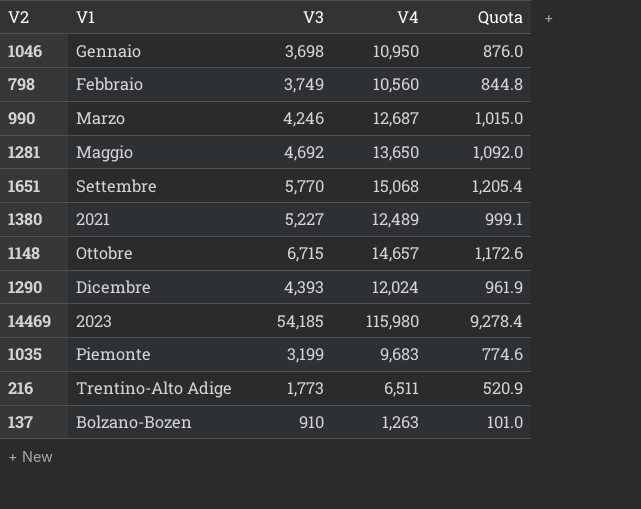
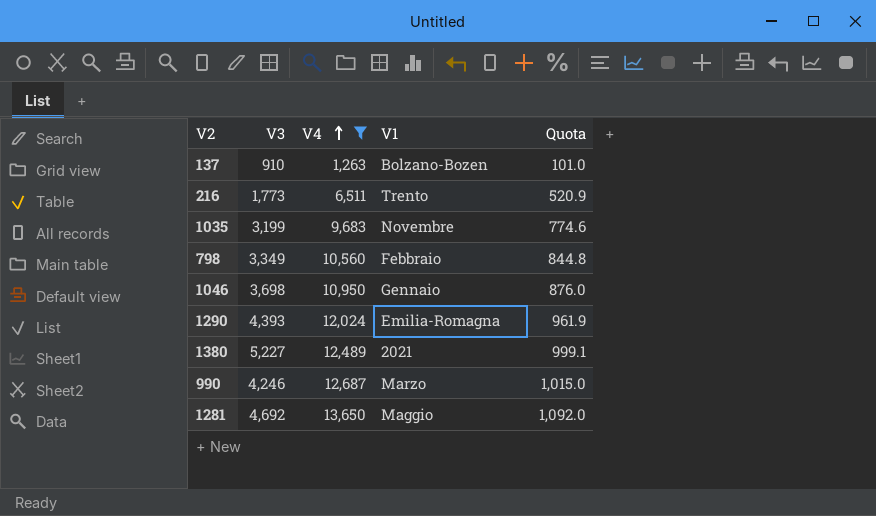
filter: none -> V4 <= 13,650
row order: none -> V4 ascending
column V1 | position: 2 -> 4
216 | V1: Trentino-Alto Adige -> Trento
1035 | V1: Piemonte -> Novembre
798 | V3: 3,749 -> 3,349
1290 | V1: Dicembre -> Emilia-Romagna

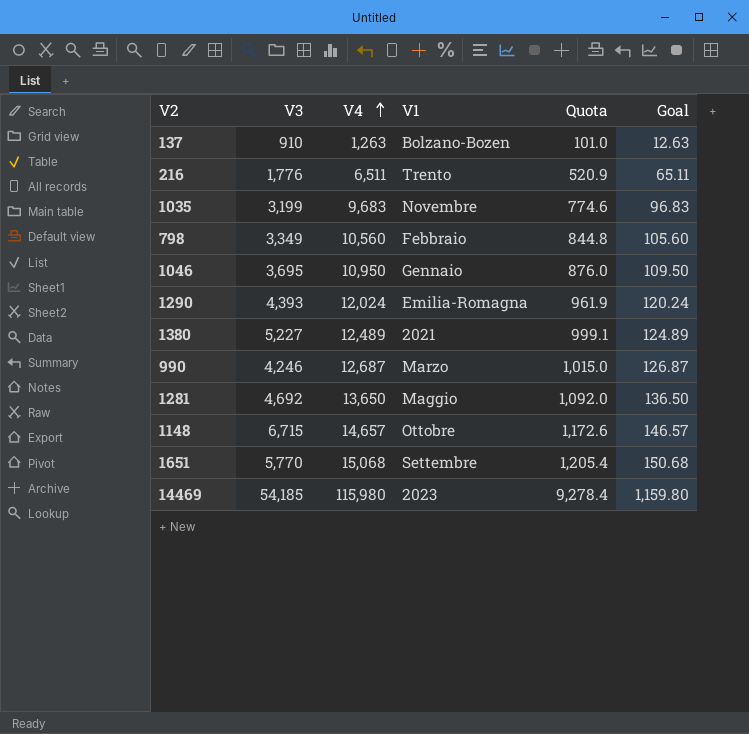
filter: V4 <= 13,650 -> none
column Goal | formula: none -> [V4] * 0.01
216 | V3: 1,773 -> 1,776
1046 | V3: 3,698 -> 3,695

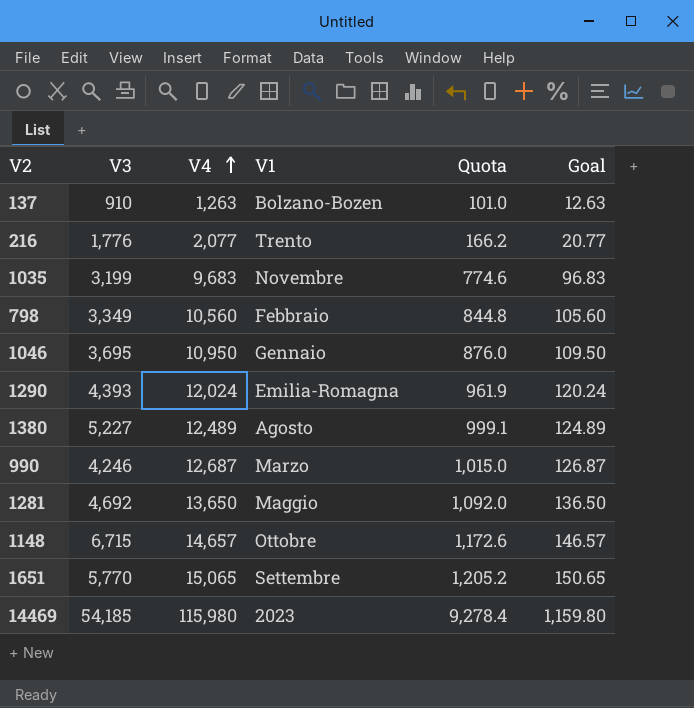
216 | V4: 6,511 -> 2,077
216 | Quota: 520.9 -> 166.2
216 | Goal: 65.11 -> 20.77
1380 | V1: 2021 -> Agosto
1651 | V4: 15,068 -> 15,065
1651 | Quota: 1,205.4 -> 1,205.2
1651 | Goal: 150.68 -> 150.65

